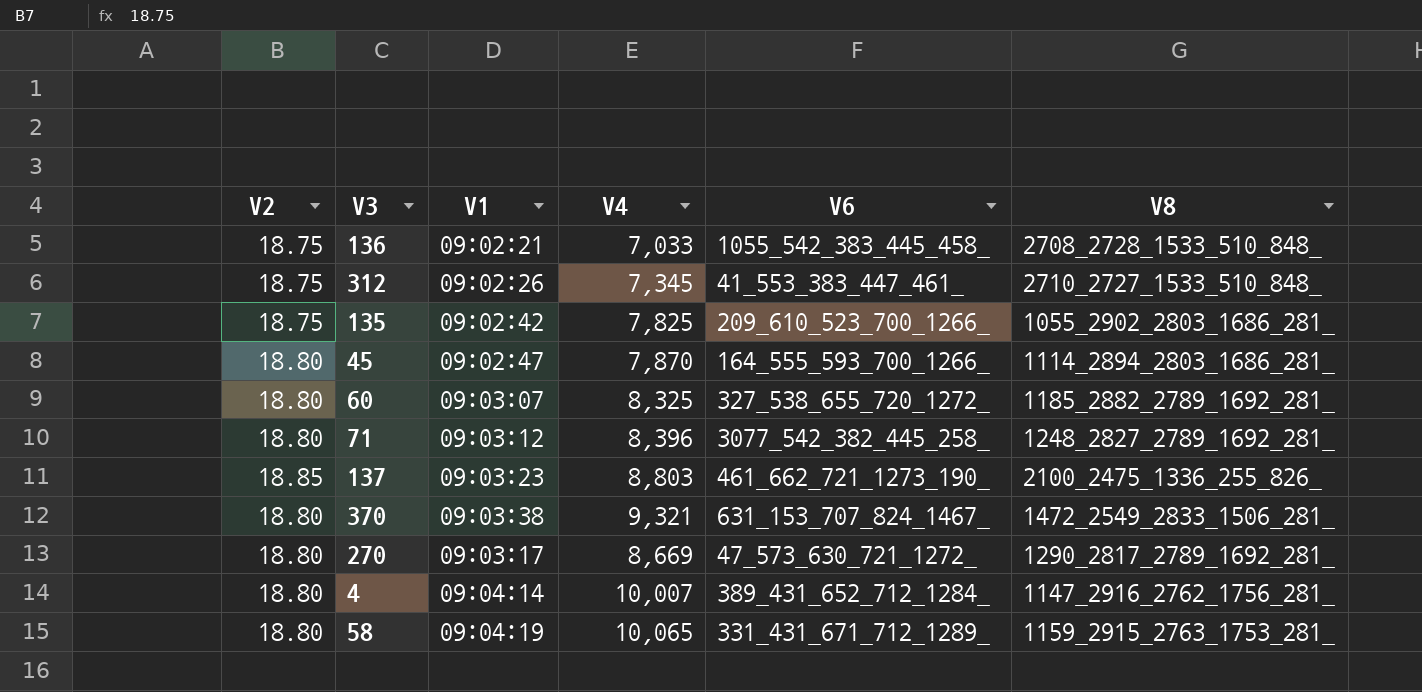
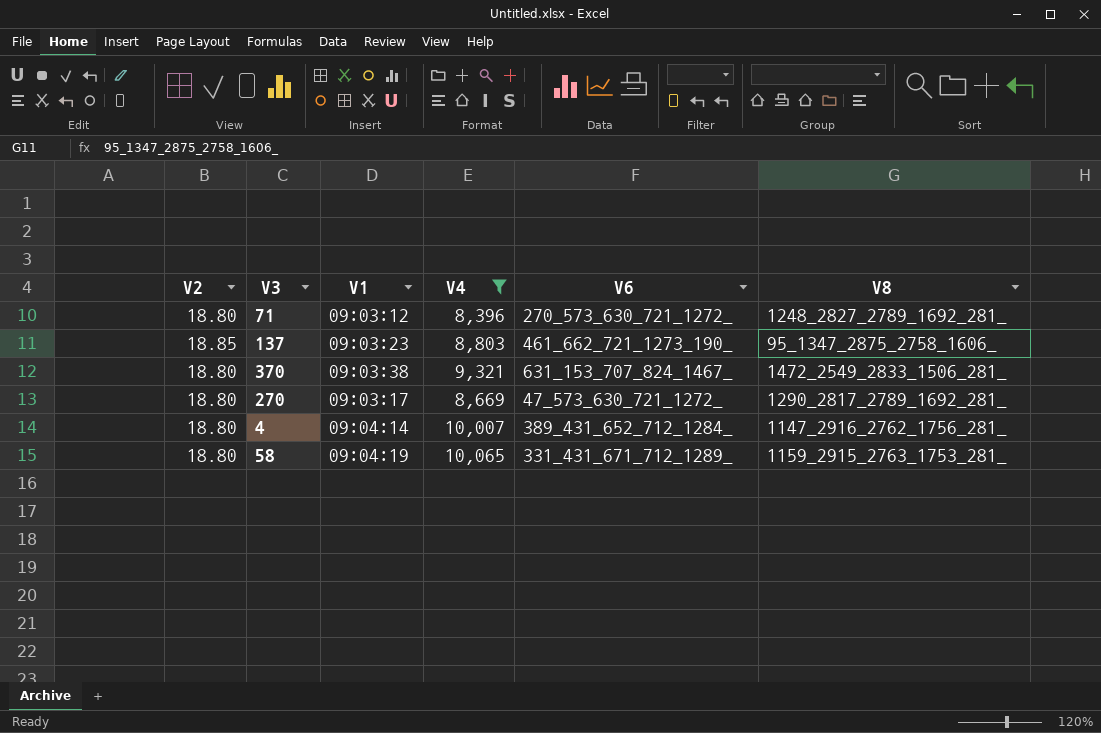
filter: none -> V4 >= 8,396
71 | V6: 3077_542_382_445_258_ -> 270_573_630_721_1272_
137 | V8: 2100_2475_1336_255_826_ -> 95_1347_2875_2758_1606_

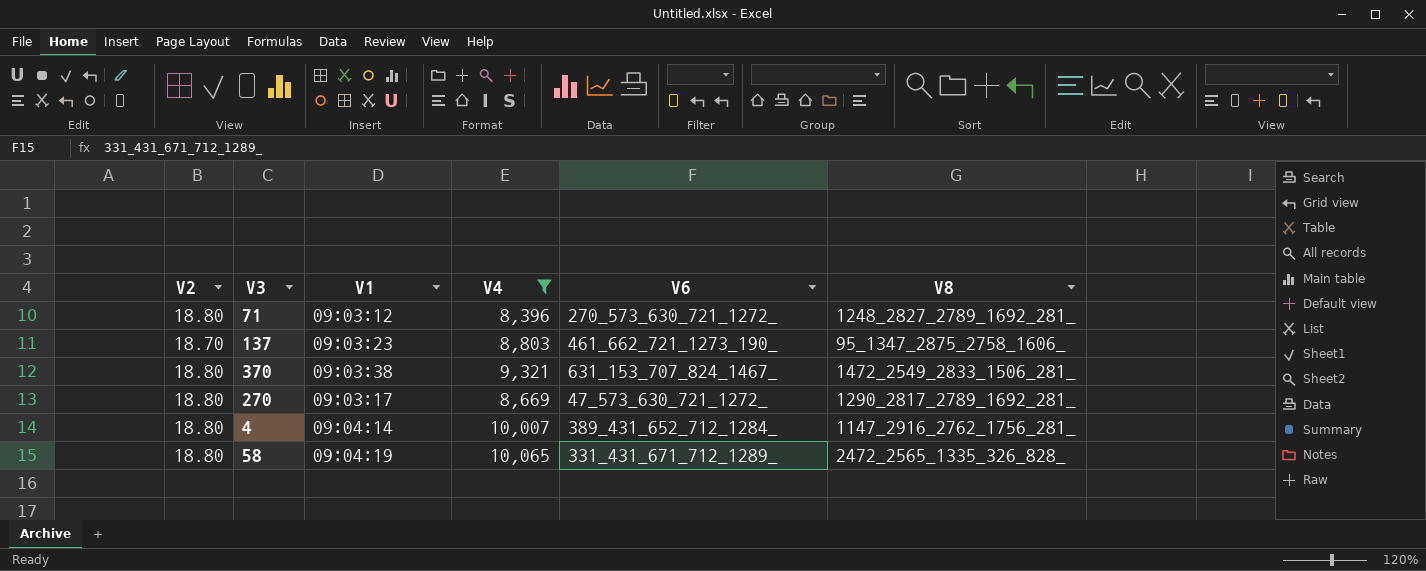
137 | V2: 18.85 -> 18.70
58 | V8: 1159_2915_2763_1753_281_ -> 2472_2565_1335_326_828_

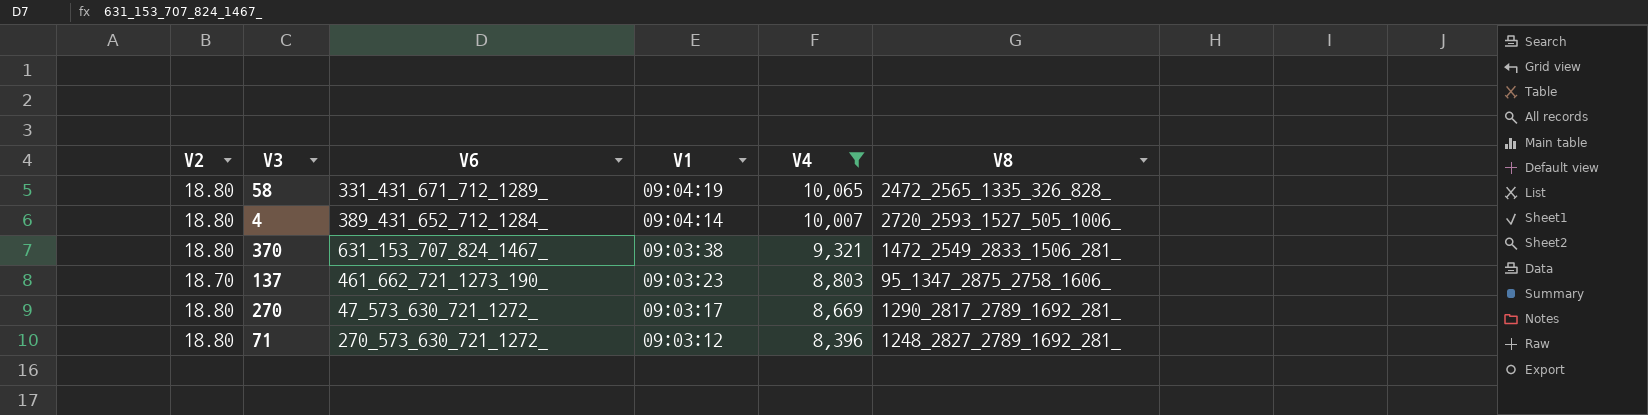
row order: none -> V1 descending
column V6 | position: 5 -> 3
4 | V8: 1147_2916_2762_1756_281_ -> 2720_2593_1527_505_1006_

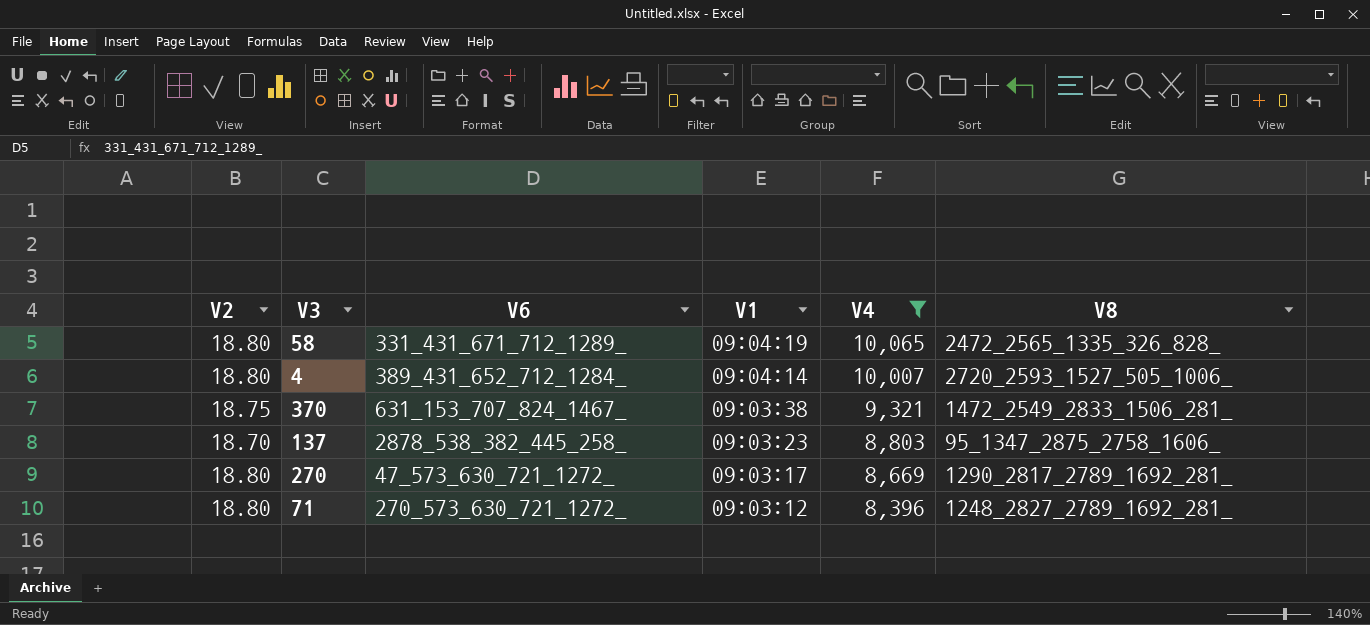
370 | V2: 18.80 -> 18.75
137 | V6: 461_662_721_1273_190_ -> 2878_538_382_445_258_

